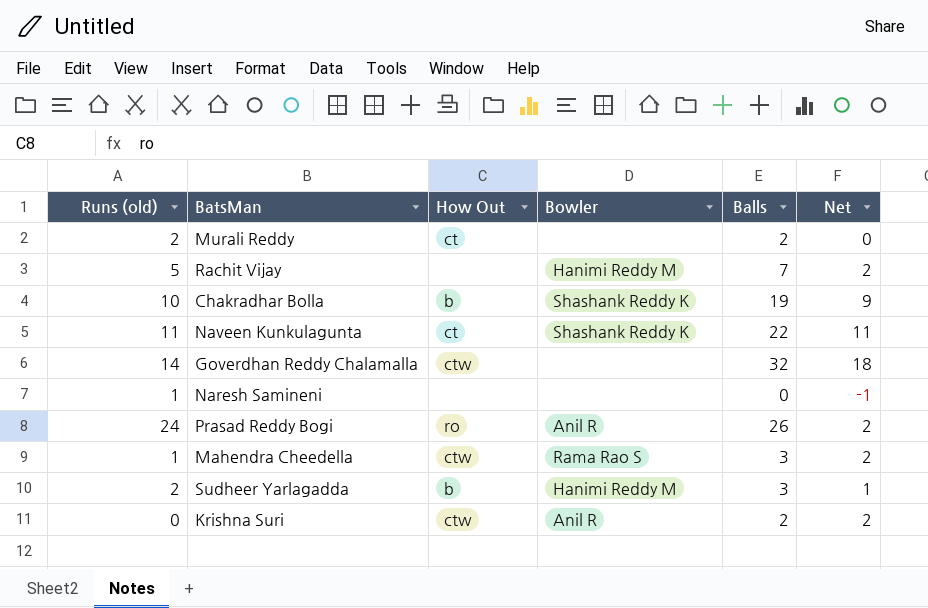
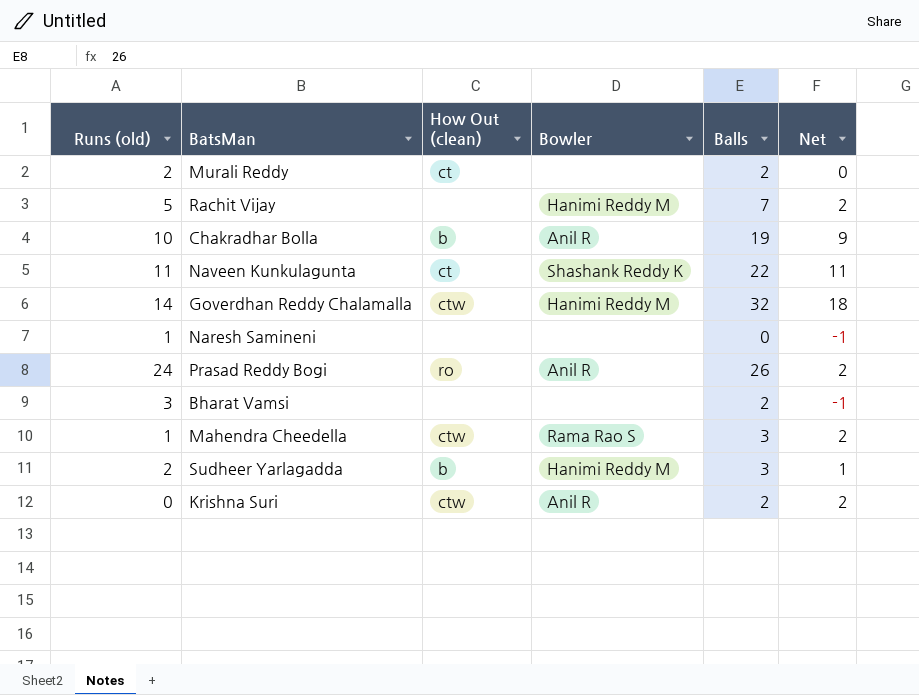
column name: How Out -> How Out (clean)
Chakradhar Bolla | Bowler: Shashank Reddy K -> Anil R
Goverdhan Reddy Chalamalla | Bowler: none -> Hanimi Reddy M
row Bharat Vamsi: none -> 3 | none | none | 2 | -1

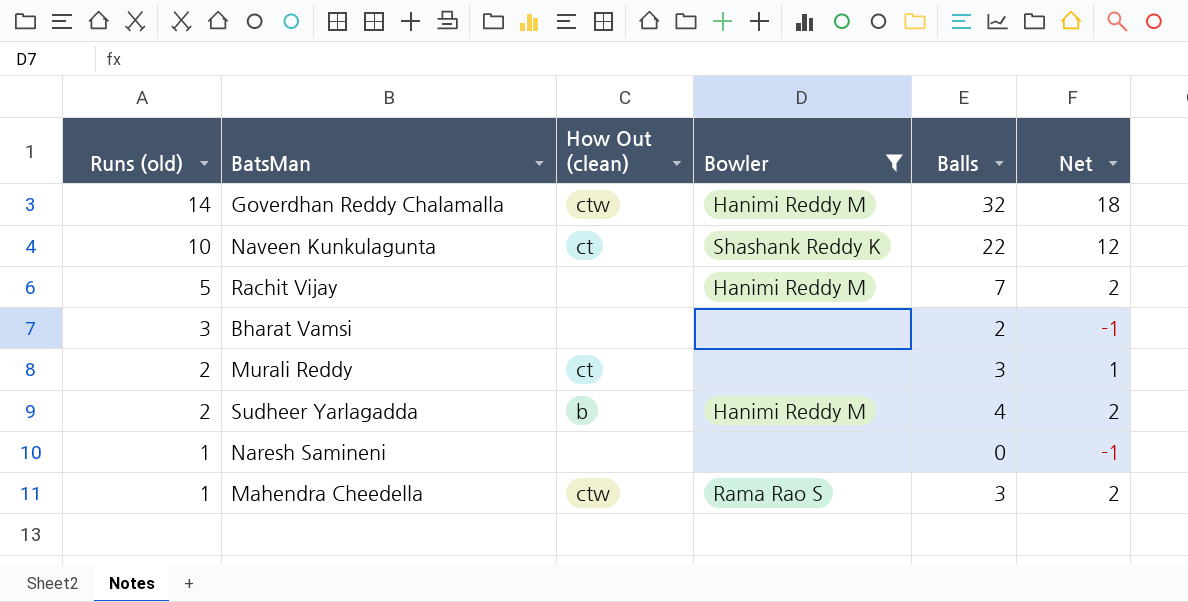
filter: none -> Bowler != Anil R
row order: none -> Runs (old) descending
Naveen Kunkulagunta | Runs (old): 11 -> 10
Naveen Kunkulagunta | Net: 11 -> 12
Murali Reddy | Balls: 2 -> 3
Murali Reddy | Net: 0 -> 1
Sudheer Yarlagadda | Balls: 3 -> 4
Sudheer Yarlagadda | Net: 1 -> 2

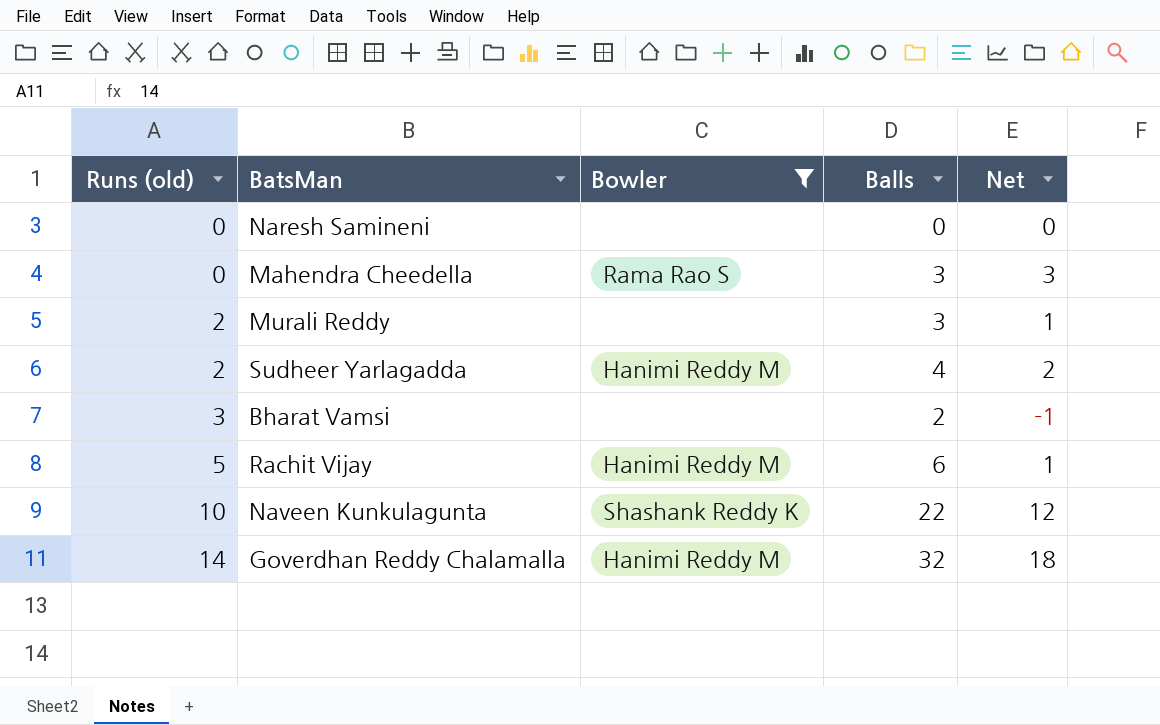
row order: Runs (old) descending -> Runs (old) ascending
column How Out (clean) | position: 3 -> none
Naresh Samineni | Runs (old): 1 -> 0
Naresh Samineni | Net: -1 -> 0
Mahendra Cheedella | Runs (old): 1 -> 0
Mahendra Cheedella | Net: 2 -> 3
Rachit Vijay | Balls: 7 -> 6
Rachit Vijay | Net: 2 -> 1

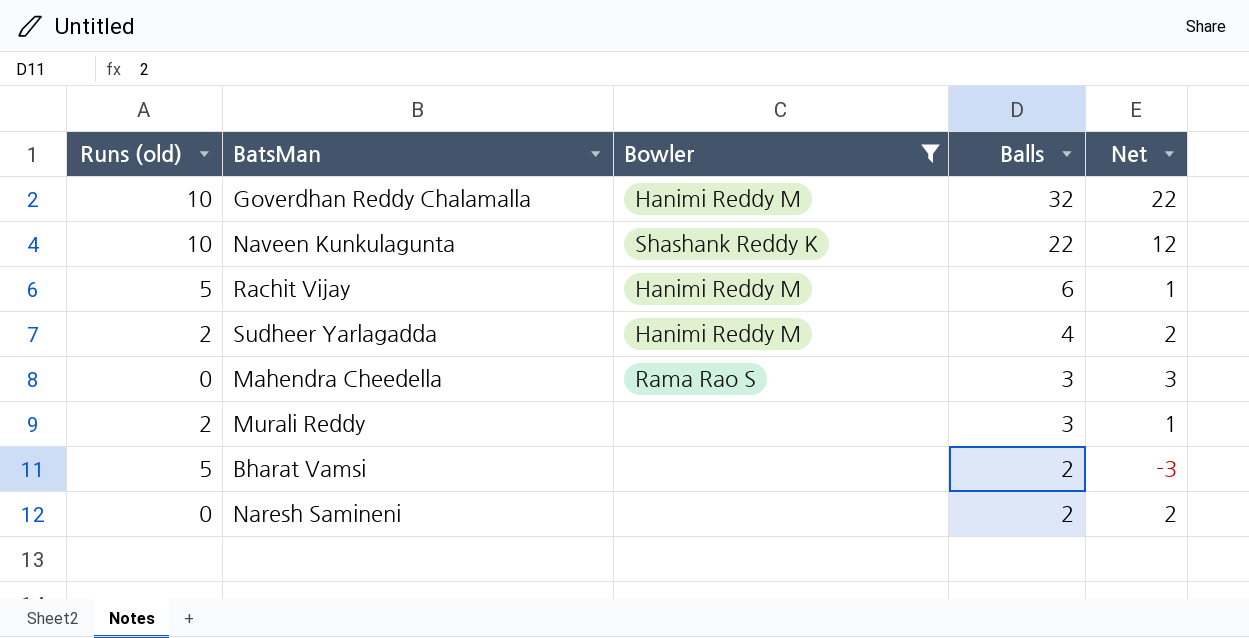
row order: Runs (old) ascending -> Balls descending
Goverdhan Reddy Chalamalla | Runs (old): 14 -> 10
Goverdhan Reddy Chalamalla | Net: 18 -> 22
Bharat Vamsi | Runs (old): 3 -> 5
Bharat Vamsi | Net: -1 -> -3
Naresh Samineni | Balls: 0 -> 2
Naresh Samineni | Net: 0 -> 2

